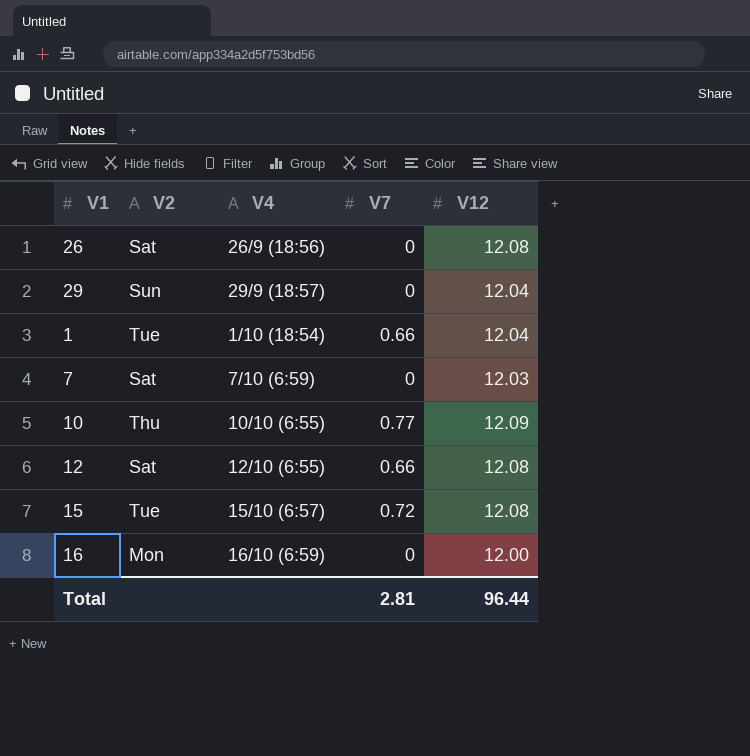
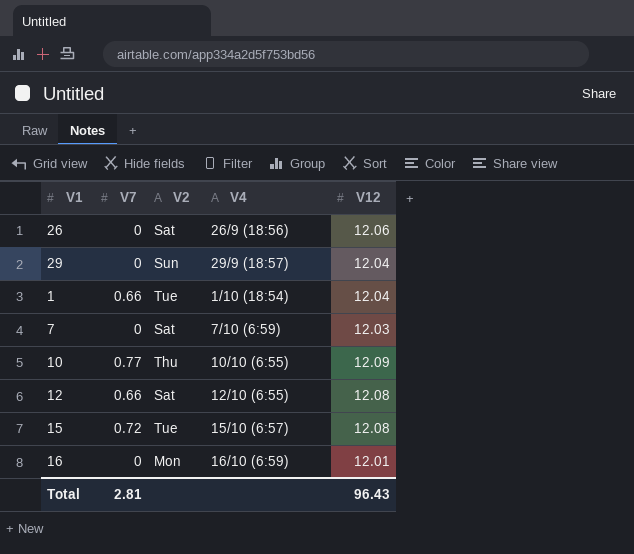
column V7 | position: 4 -> 2
26 | V12: 12.08 -> 12.06
16 | V12: 12.00 -> 12.01
Total | V12: 96.44 -> 96.43

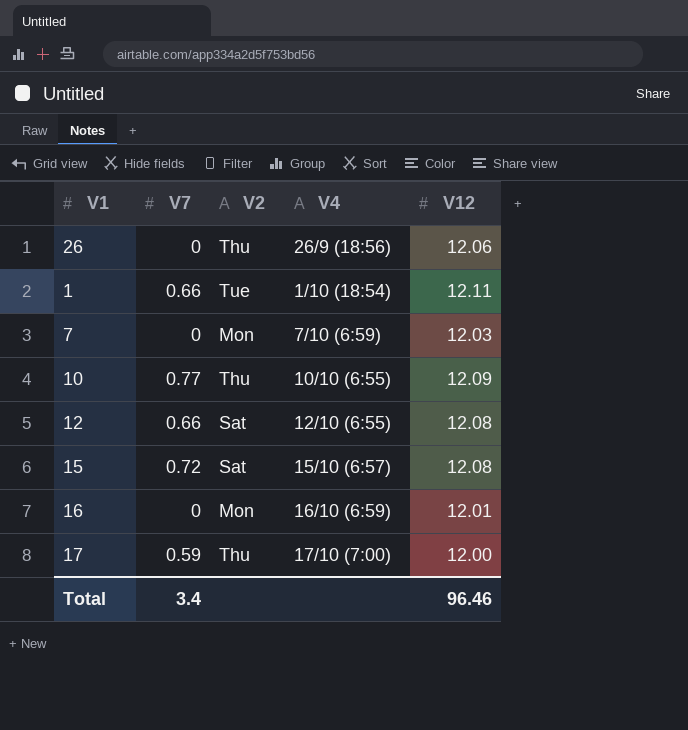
row 29: 0 | Sun | 29/9 (18:57) | 12.04 -> none
26 | V2: Sat -> Thu
1 | V12: 12.04 -> 12.11
7 | V2: Sat -> Mon
15 | V2: Tue -> Sat
row 17: none -> 0.59 | Thu | 17/10 (7:00) | 12.00
Total | V7: 2.81 -> 3.4
Total | V12: 96.43 -> 96.46

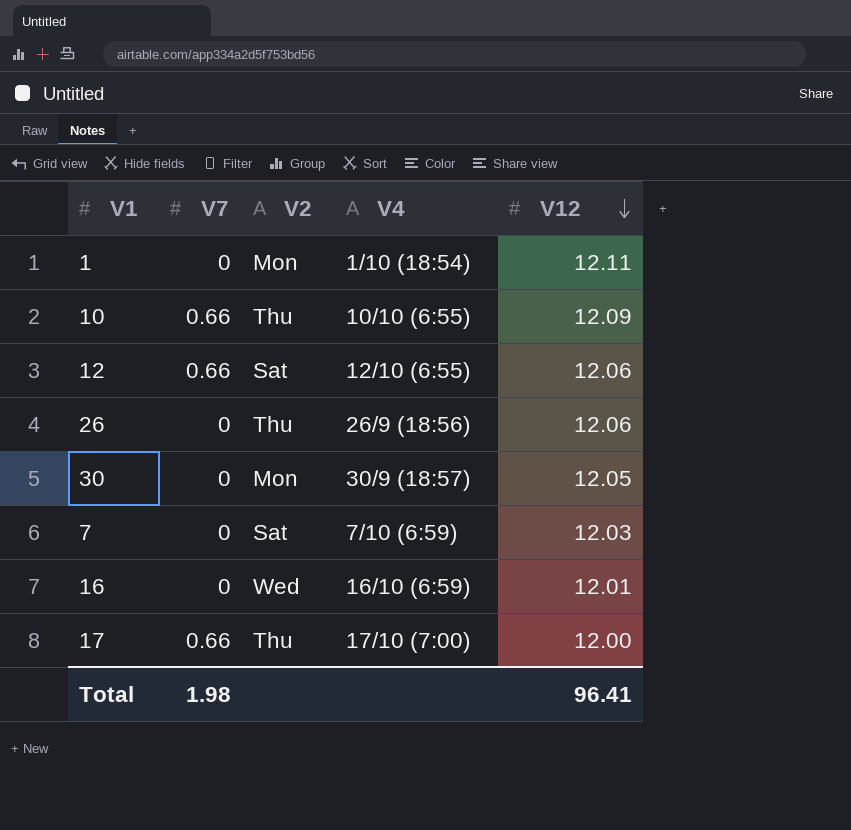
row order: none -> V12 descending
row 15: 0.72 | Sat | 15/10 (6:57) | 12.08 -> none
1 | V7: 0.66 -> 0
1 | V2: Tue -> Mon
10 | V7: 0.77 -> 0.66
12 | V12: 12.08 -> 12.06
row 30: none -> 0 | Mon | 30/9 (18:57) | 12.05
7 | V2: Mon -> Sat
16 | V2: Mon -> Wed
17 | V7: 0.59 -> 0.66
Total | V7: 3.4 -> 1.98
Total | V12: 96.46 -> 96.41

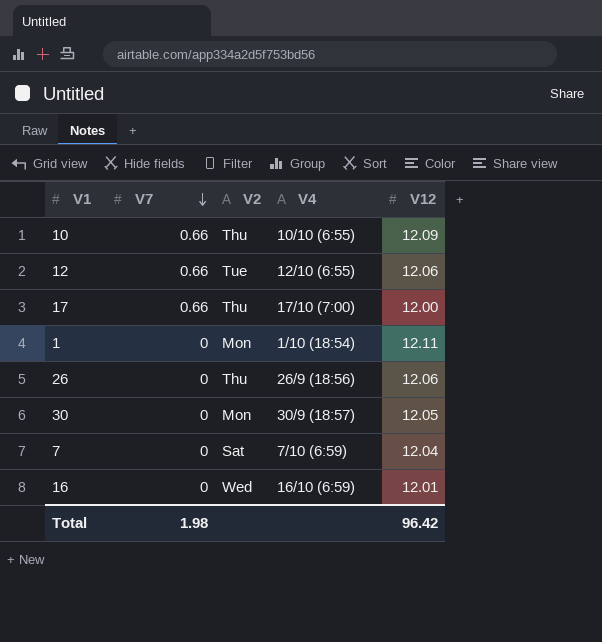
row order: V12 descending -> V7 descending
12 | V2: Sat -> Tue
7 | V12: 12.03 -> 12.04
Total | V12: 96.41 -> 96.42

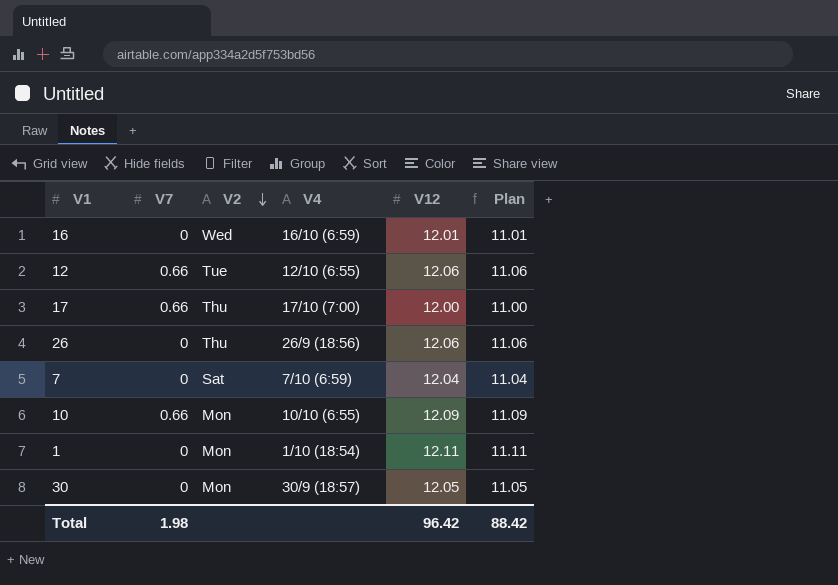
row order: V7 descending -> V2 descending
column Plan | formula: none -> [V12] - 1
10 | V2: Thu -> Mon

